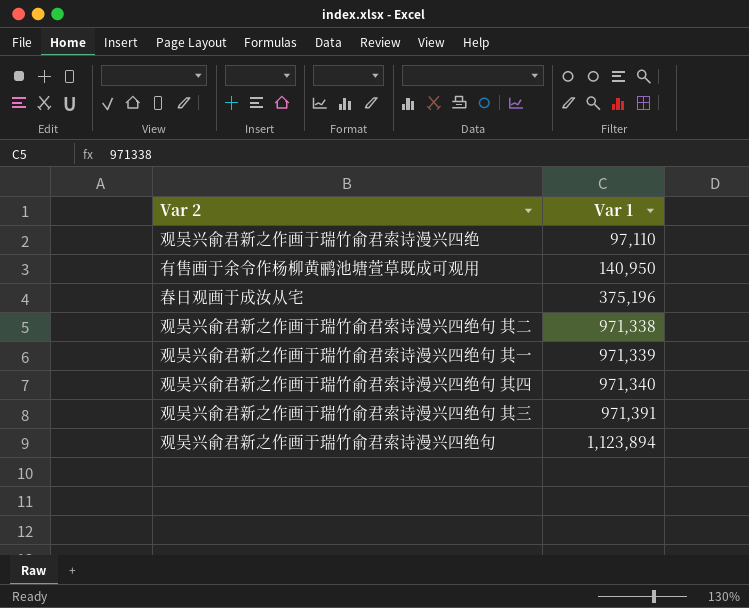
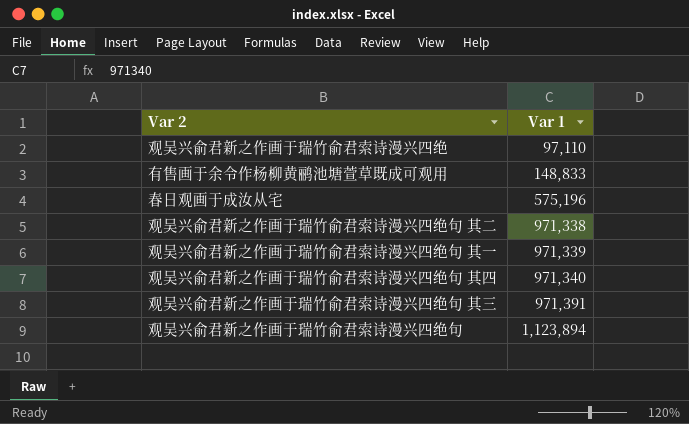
有售画于余令作杨柳黄鹂池塘萱草既成可观用 | Var 1: 140,950 -> 148,833
春日观画于成汝从宅 | Var 1: 375,196 -> 575,196

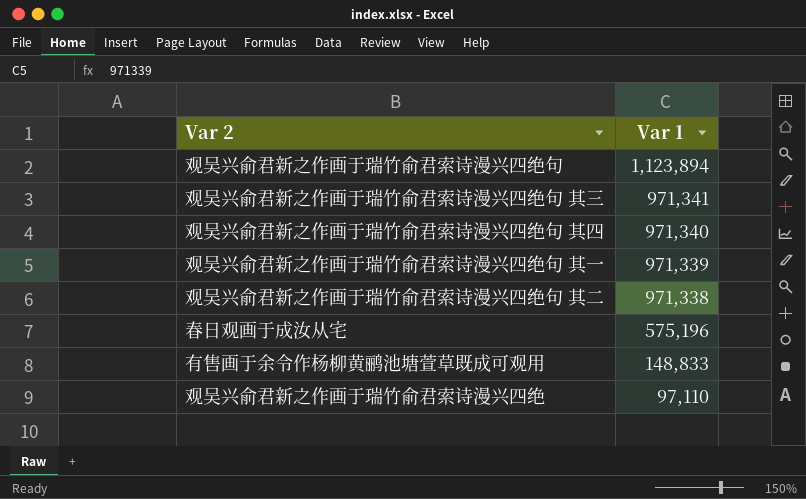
row order: Var 1 ascending -> Var 1 descending
观吴兴俞君新之作画于瑞竹俞君索诗漫兴四绝句 其三 | Var 1: 971,391 -> 971,341

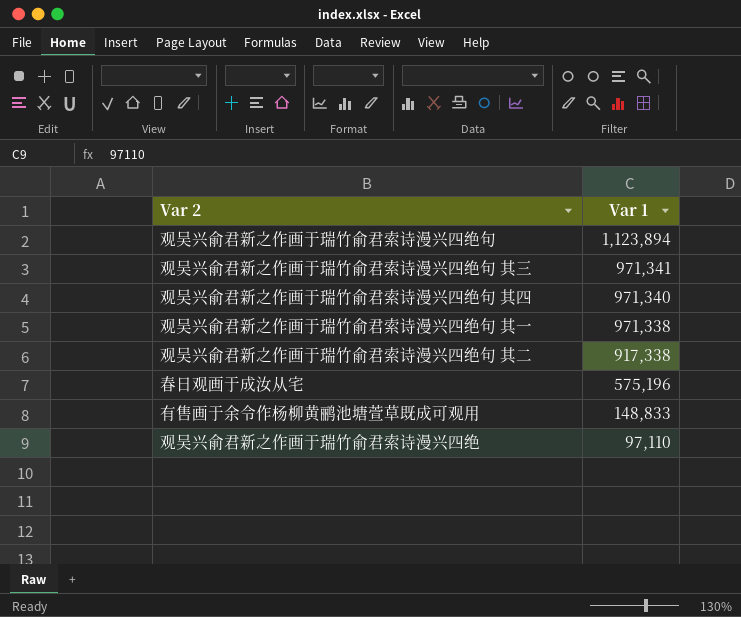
观吴兴俞君新之作画于瑞竹俞君索诗漫兴四绝句 其一 | Var 1: 971,339 -> 971,338
观吴兴俞君新之作画于瑞竹俞君索诗漫兴四绝句 其二 | Var 1: 971,338 -> 917,338

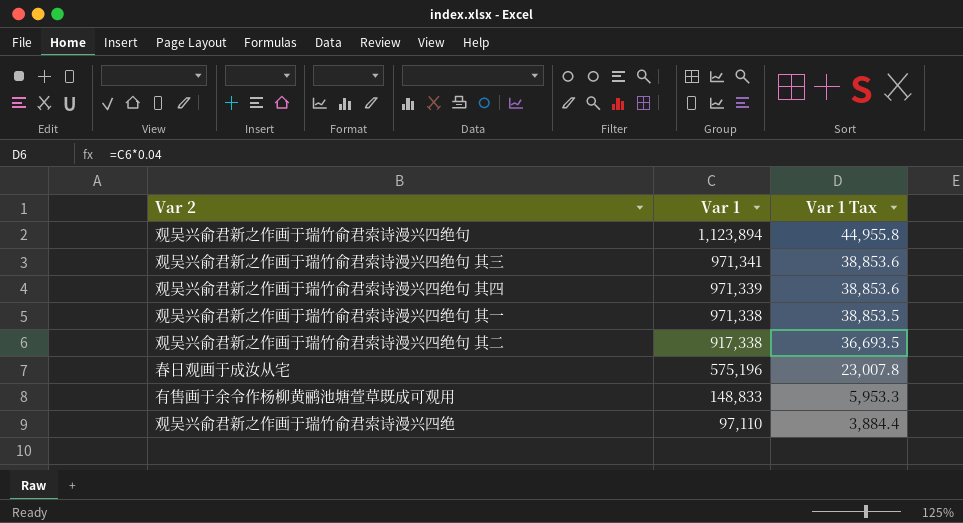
column Var 1 Tax | formula: none -> [Var 1] * 0.04
观吴兴俞君新之作画于瑞竹俞君索诗漫兴四绝句 其四 | Var 1: 971,340 -> 971,339

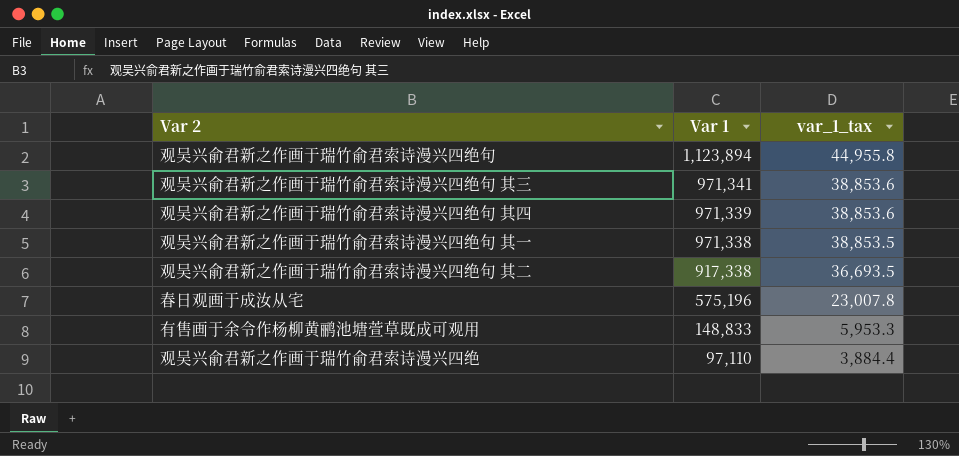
column name: Var 1 Tax -> var_1_tax

